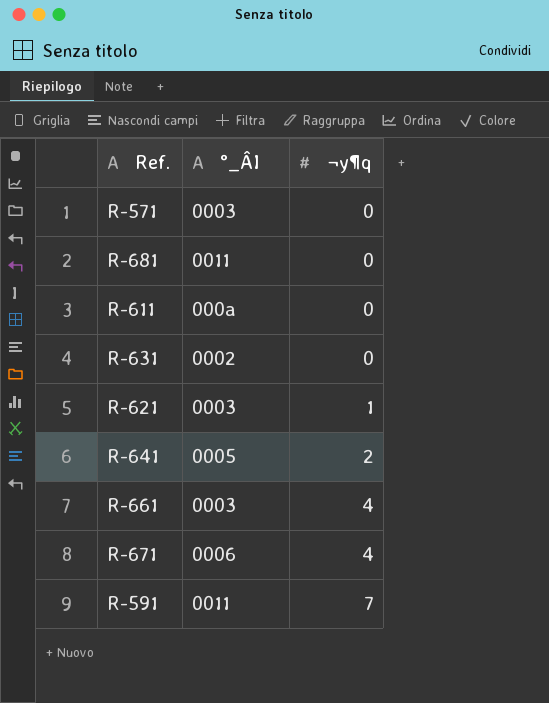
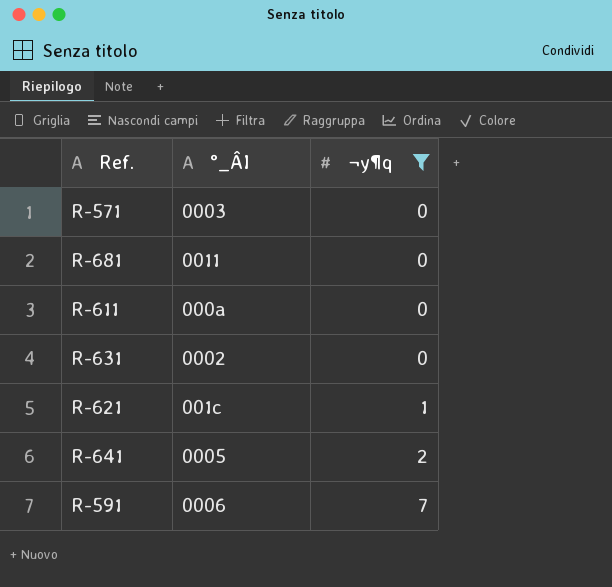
filter: none -> ¬y¶q != 4
R-621 | °_ÂI: 0003 -> 001c
R-591 | °_ÂI: 0011 -> 0006

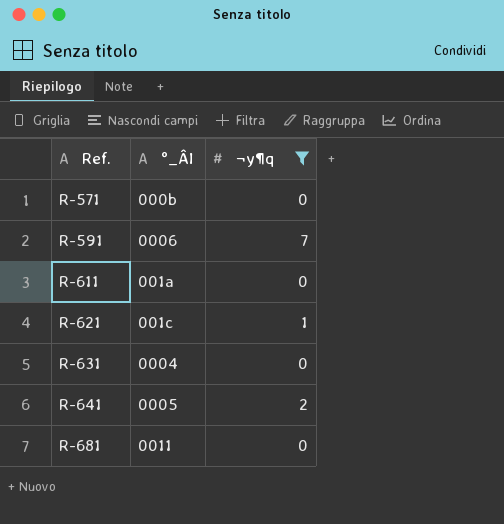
row order: ¬y¶q ascending -> Ref. ascending
R-571 | °_ÂI: 0003 -> 000b
R-611 | °_ÂI: 000a -> 001a
R-631 | °_ÂI: 0002 -> 0004

